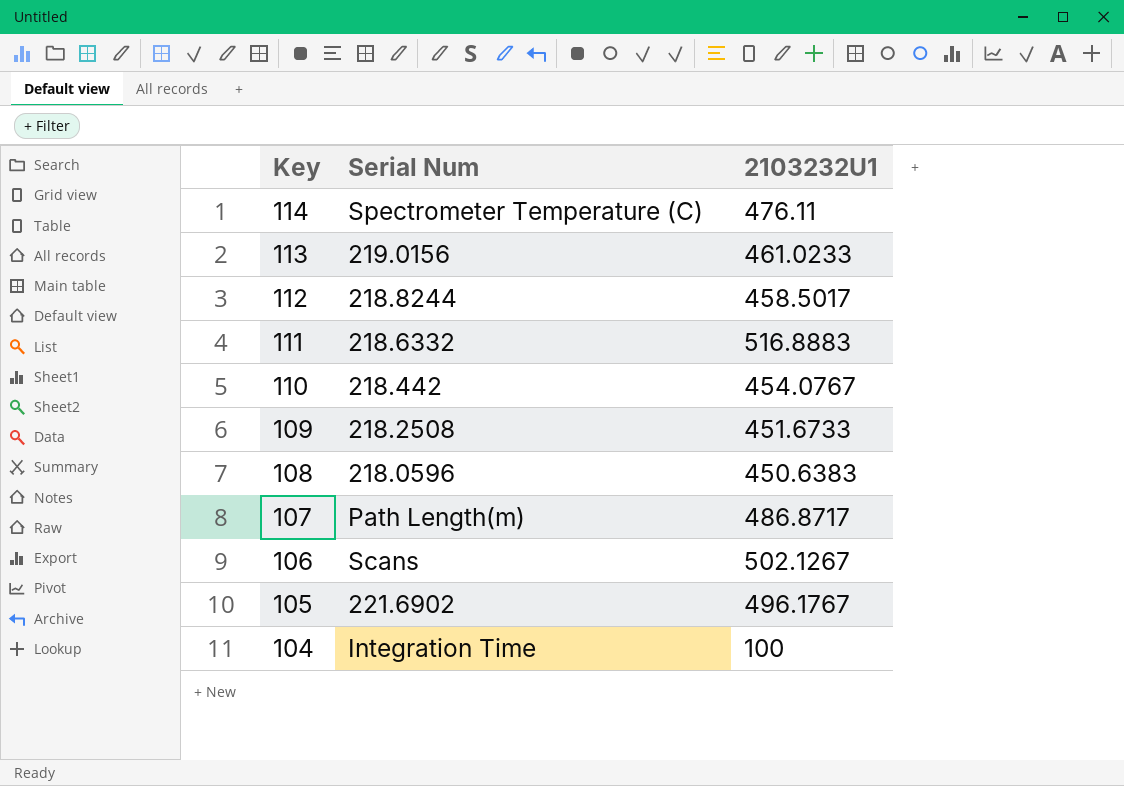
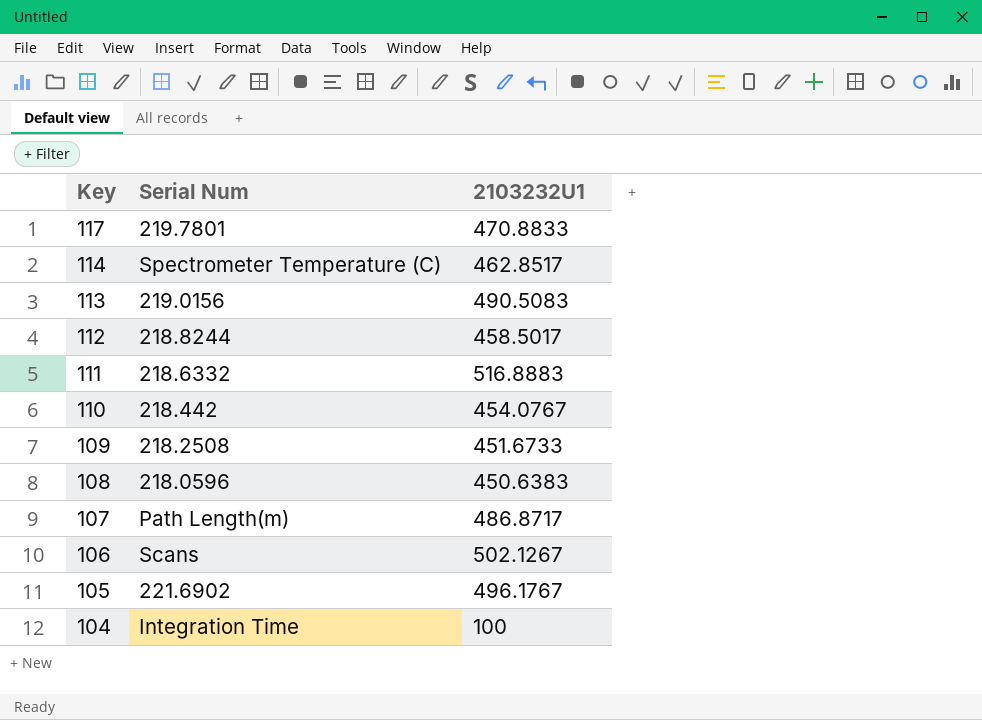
row 117: none -> 219.7801 | 470.8833
114 | 2103232U1: 476.11 -> 462.8517
113 | 2103232U1: 461.0233 -> 490.5083

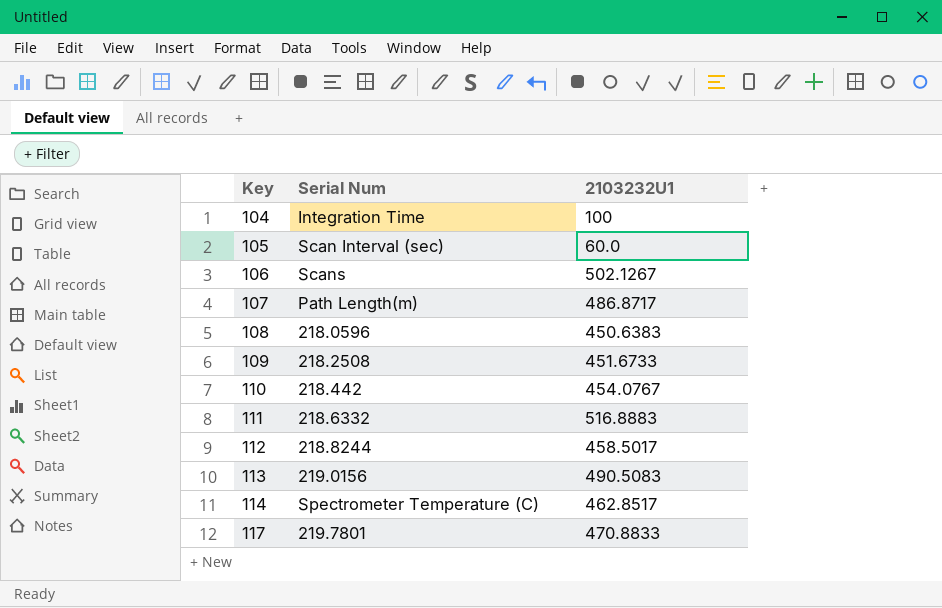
row order: Key descending -> Key ascending
105 | Serial Num: 221.6902 -> Scan Interval (sec)
105 | 2103232U1: 496.1767 -> 60.0

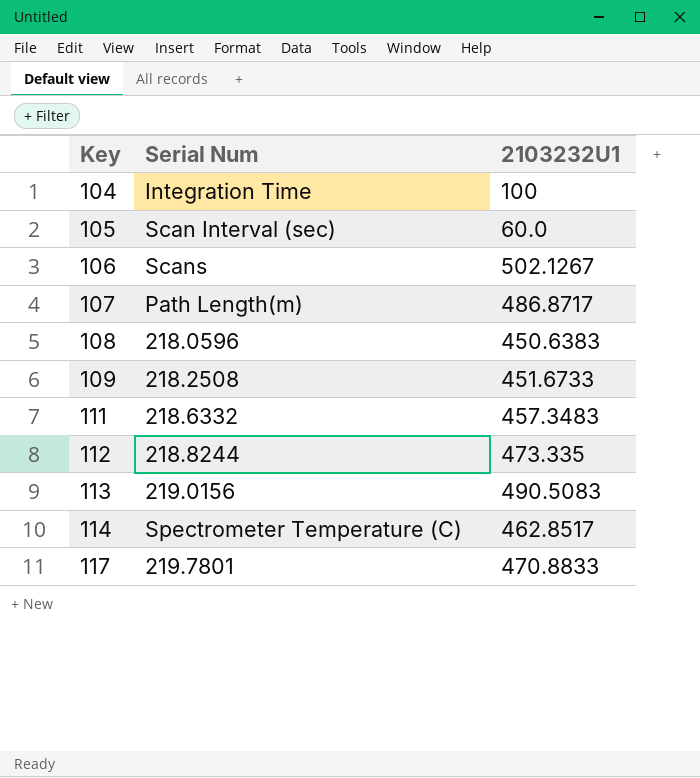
row 110: 218.442 | 454.0767 -> none
111 | 2103232U1: 516.8883 -> 457.3483
112 | 2103232U1: 458.5017 -> 473.335

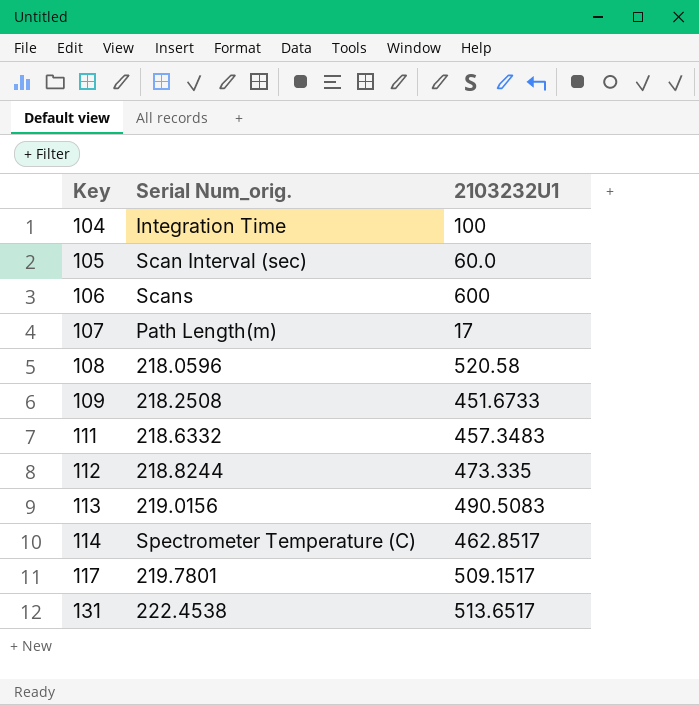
column name: Serial Num -> Serial Num_orig.
106 | 2103232U1: 502.1267 -> 600
107 | 2103232U1: 486.8717 -> 17
108 | 2103232U1: 450.6383 -> 520.58
117 | 2103232U1: 470.8833 -> 509.1517
row 131: none -> 222.4538 | 513.6517

